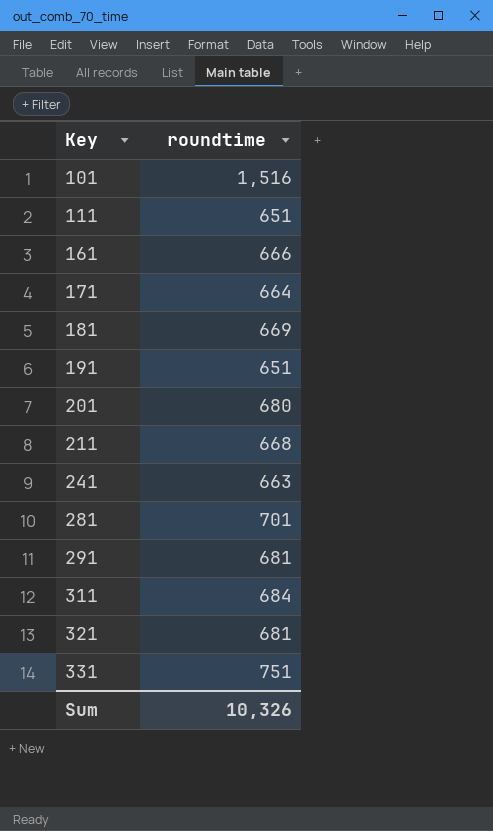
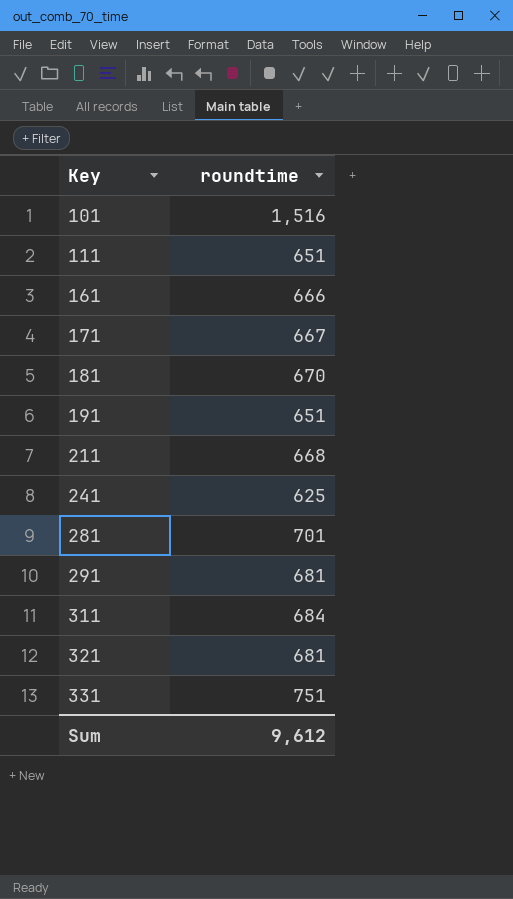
row 201: 680 -> none
171 | roundtime: 664 -> 667
181 | roundtime: 669 -> 670
241 | roundtime: 663 -> 625
Sum | roundtime: 10,326 -> 9,612

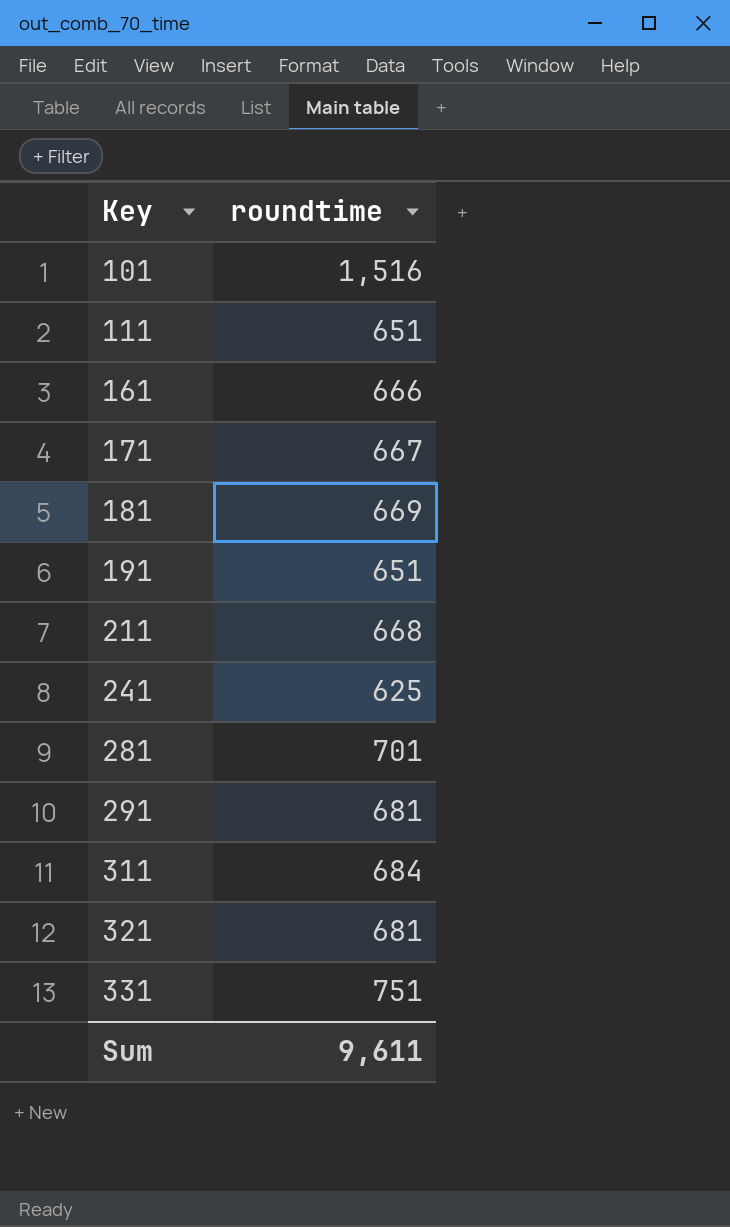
181 | roundtime: 670 -> 669
Sum | roundtime: 9,612 -> 9,611

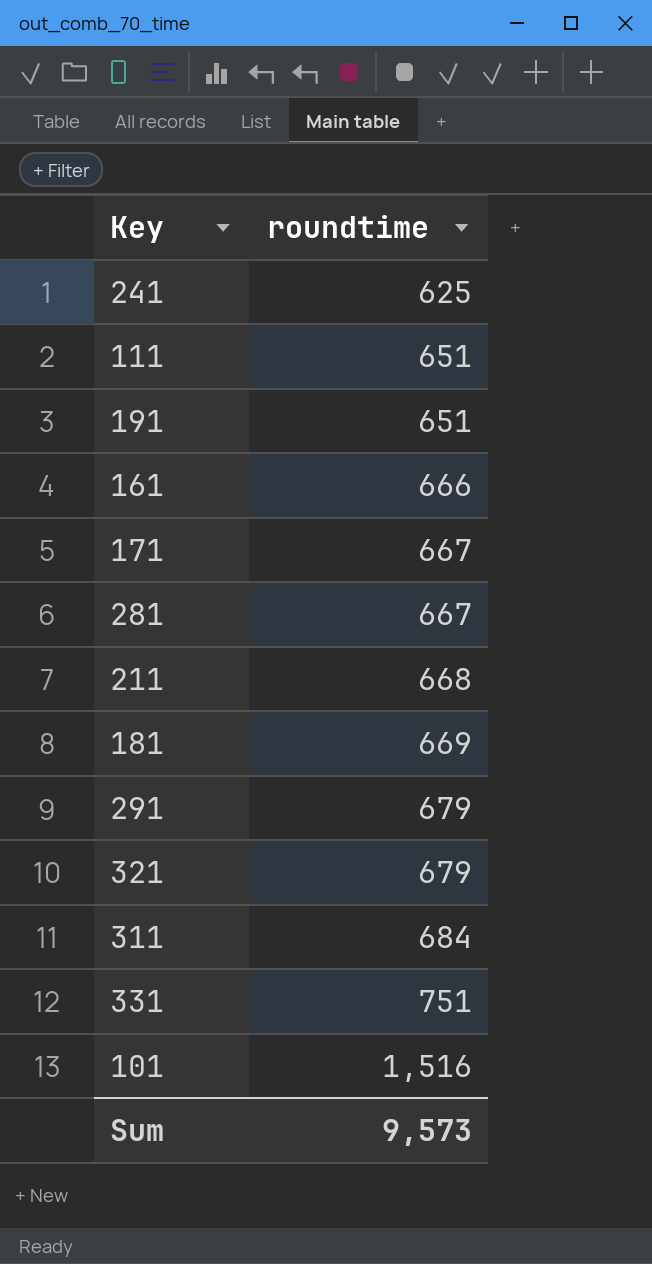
row order: Key ascending -> roundtime ascending
281 | roundtime: 701 -> 667
291 | roundtime: 681 -> 679
321 | roundtime: 681 -> 679
Sum | roundtime: 9,611 -> 9,573

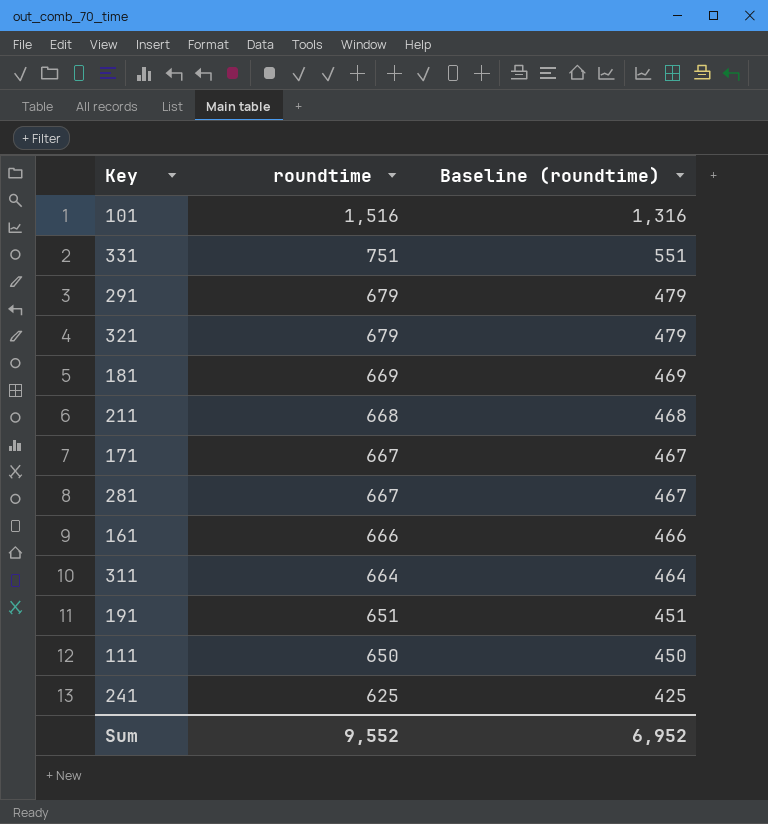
row order: roundtime ascending -> roundtime descending
column Baseline (roundtime) | formula: none -> [roundtime] - 200
311 | roundtime: 684 -> 664
111 | roundtime: 651 -> 650
Sum | roundtime: 9,573 -> 9,552

